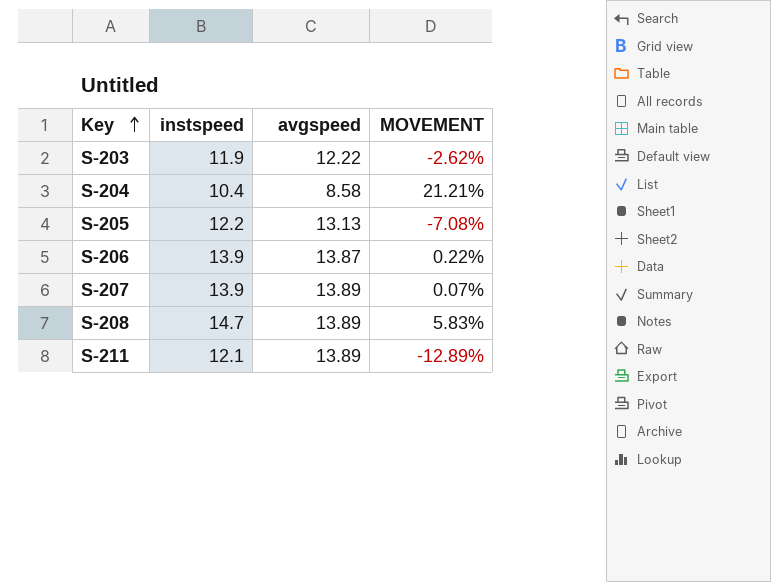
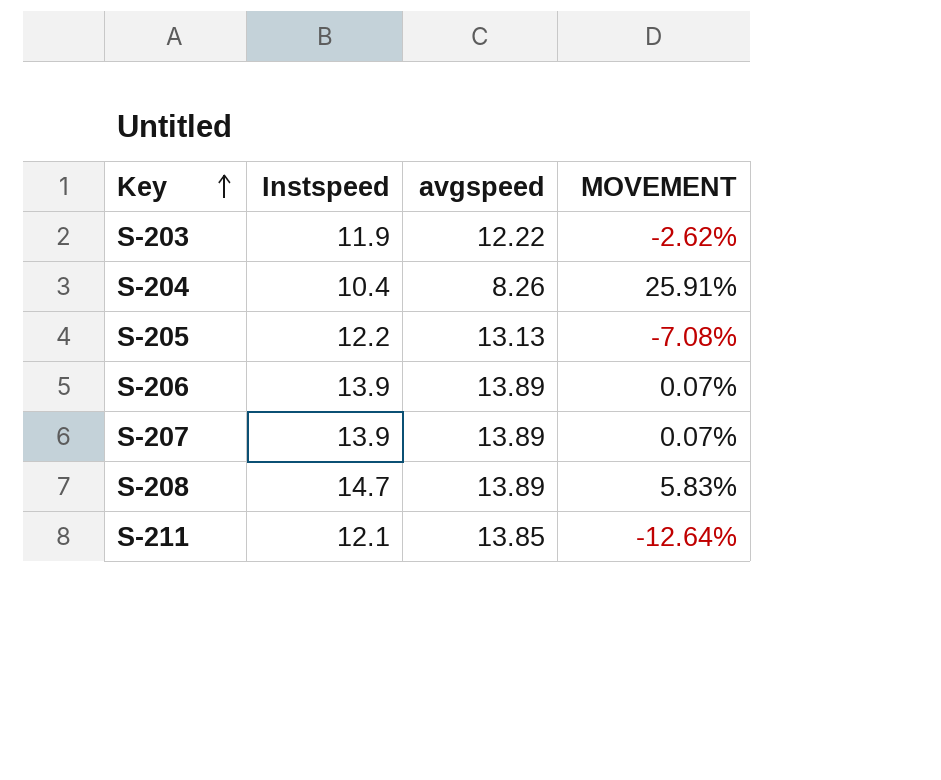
column name: instspeed -> Instspeed
S-204 | avgspeed: 8.58 -> 8.26
S-204 | MOVEMENT: 21.21% -> 25.91%
S-206 | avgspeed: 13.87 -> 13.89
S-206 | MOVEMENT: 0.22% -> 0.07%
S-211 | avgspeed: 13.89 -> 13.85
S-211 | MOVEMENT: -12.89% -> -12.64%

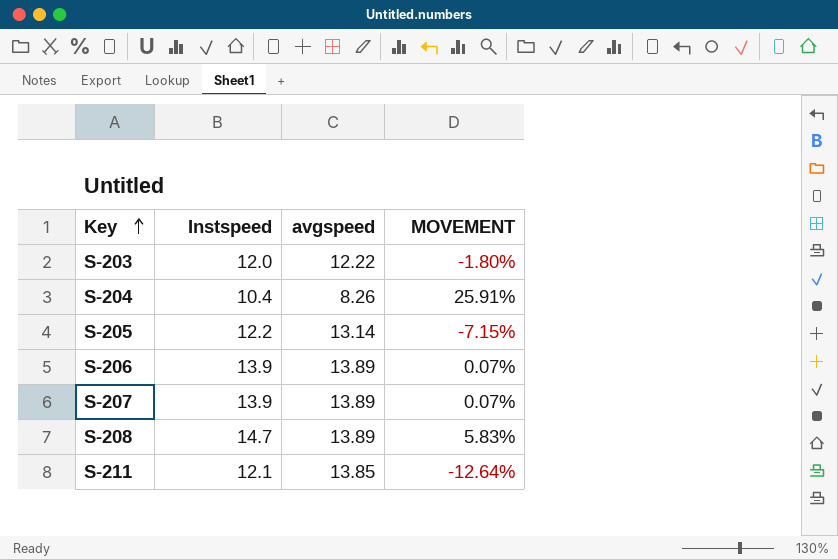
S-203 | Instspeed: 11.9 -> 12.0
S-203 | MOVEMENT: -2.62% -> -1.80%
S-205 | avgspeed: 13.13 -> 13.14
S-205 | MOVEMENT: -7.08% -> -7.15%

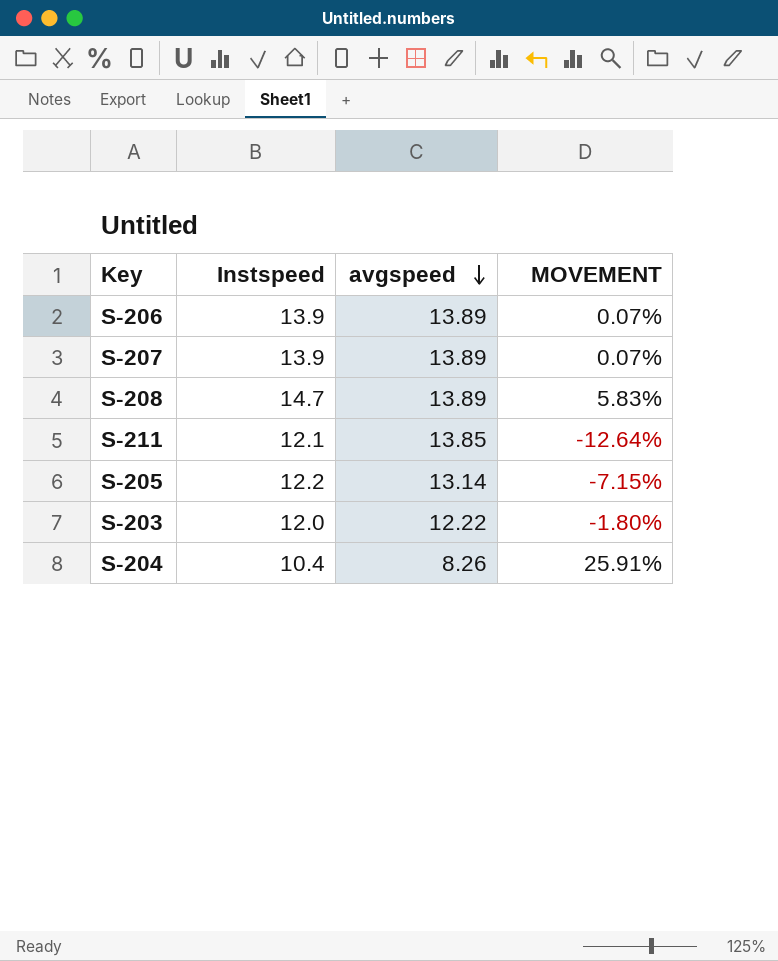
row order: Key ascending -> avgspeed descending

